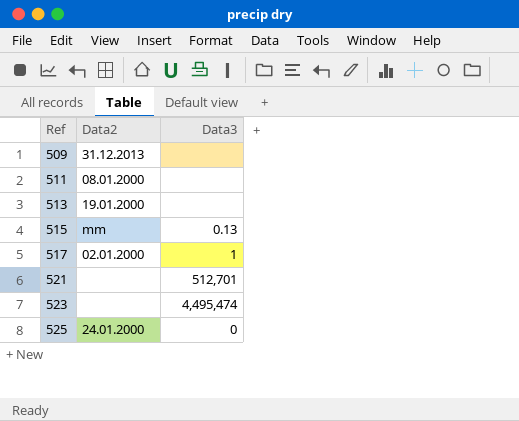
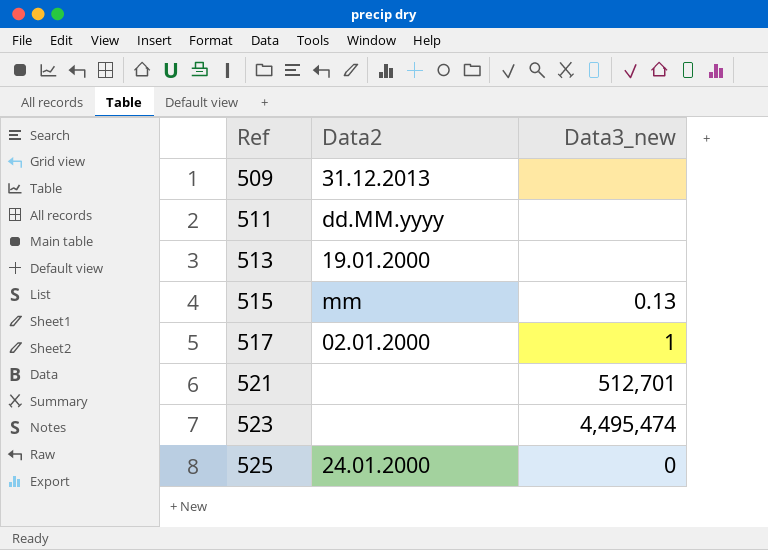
column name: Data3 -> Data3_new
511 | Data2: 08.01.2000 -> dd.MM.yyyy

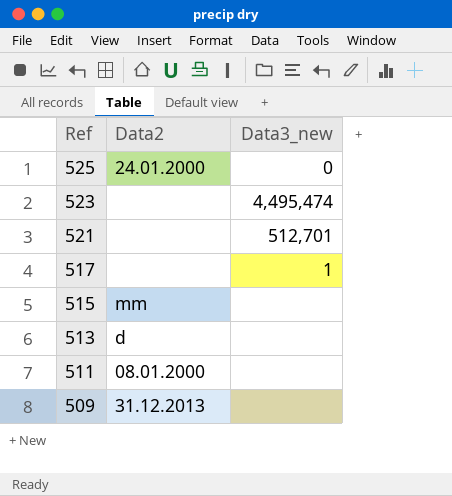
row order: Ref ascending -> Ref descending
517 | Data2: 02.01.2000 -> none
515 | Data3_new: 0.13 -> none
513 | Data2: 19.01.2000 -> d
511 | Data2: dd.MM.yyyy -> 08.01.2000

